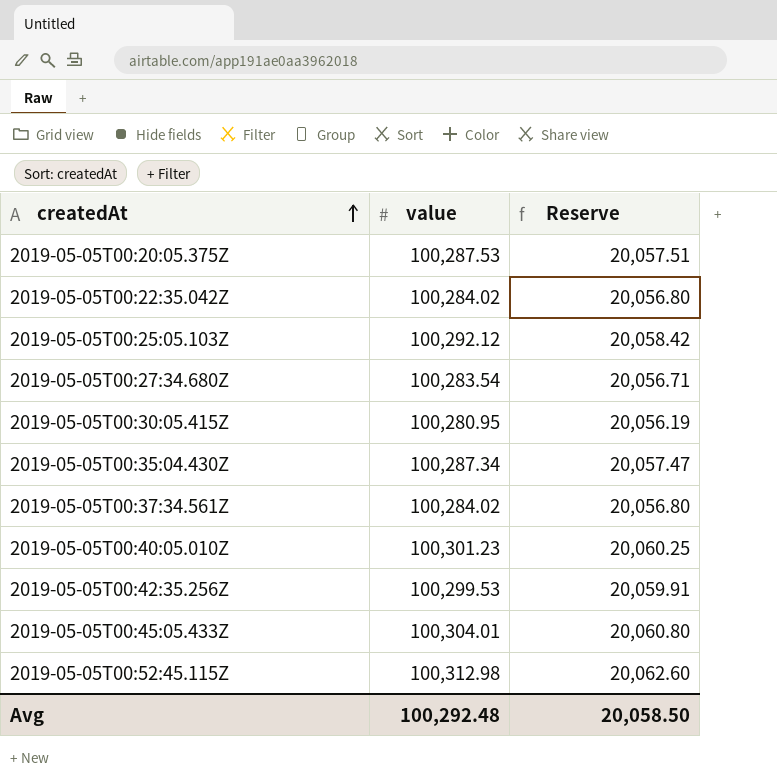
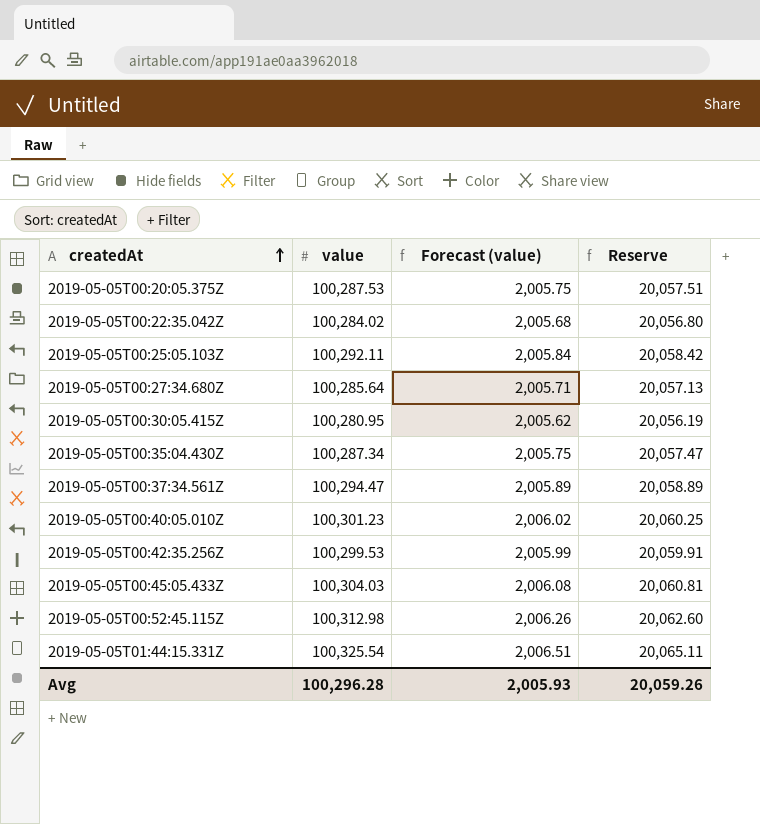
column Forecast (value) | formula: none -> [value] * 0.02
2019-05-05T00:25:05.103Z | value: 100,292.12 -> 100,292.11
2019-05-05T00:27:34.680Z | value: 100,283.54 -> 100,285.64
2019-05-05T00:27:34.680Z | Reserve: 20,056.71 -> 20,057.13
2019-05-05T00:37:34.561Z | value: 100,284.02 -> 100,294.47
2019-05-05T00:37:34.561Z | Reserve: 20,056.80 -> 20,058.89
2019-05-05T00:45:05.433Z | value: 100,304.01 -> 100,304.03
2019-05-05T00:45:05.433Z | Reserve: 20,060.80 -> 20,060.81
row 2019-05-05T01:44:15.331Z: none -> 100,325.54 | 2,006.51 | 20,065.11
Avg | value: 100,292.48 -> 100,296.28
Avg | Reserve: 20,058.50 -> 20,059.26

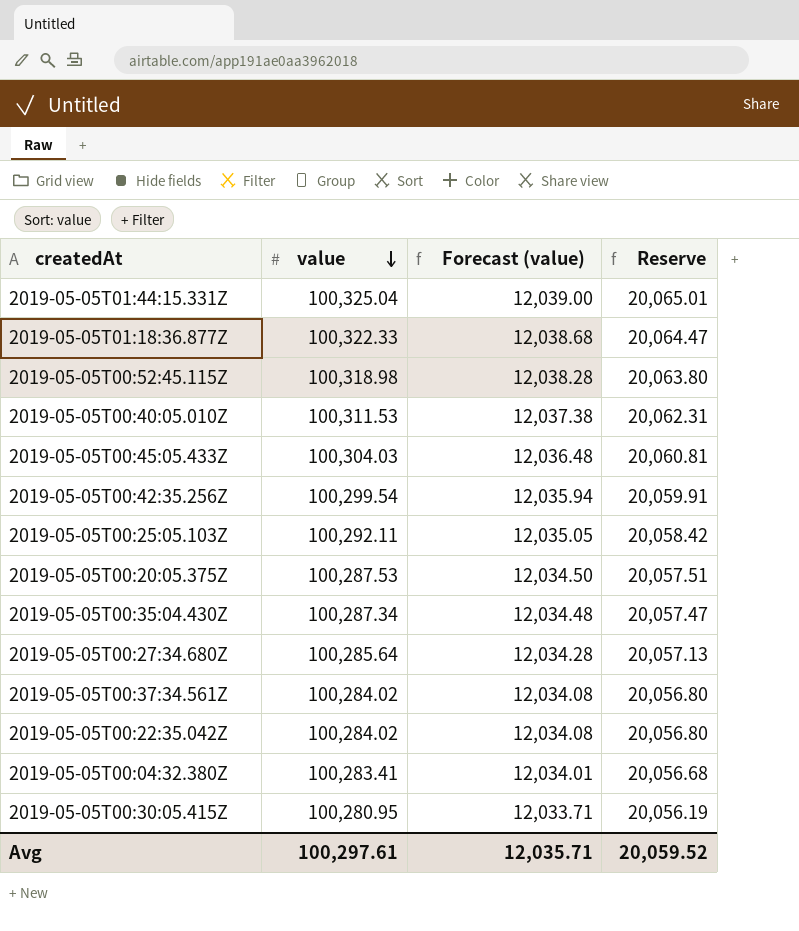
row order: createdAt ascending -> value descending
column Forecast (value) | formula: [value] * 0.02 -> [value] * 0.12
2019-05-05T01:44:15.331Z | value: 100,325.54 -> 100,325.04
2019-05-05T01:44:15.331Z | Reserve: 20,065.11 -> 20,065.01
row 2019-05-05T01:18:36.877Z: none -> 100,322.33 | 12,038.68 | 20,064.47
2019-05-05T00:52:45.115Z | value: 100,312.98 -> 100,318.98
2019-05-05T00:52:45.115Z | Reserve: 20,062.60 -> 20,063.80
2019-05-05T00:40:05.010Z | value: 100,301.23 -> 100,311.53
2019-05-05T00:40:05.010Z | Reserve: 20,060.25 -> 20,062.31
2019-05-05T00:42:35.256Z | value: 100,299.53 -> 100,299.54
2019-05-05T00:37:34.561Z | value: 100,294.47 -> 100,284.02
2019-05-05T00:37:34.561Z | Reserve: 20,058.89 -> 20,056.80
row 2019-05-05T00:04:32.380Z: none -> 100,283.41 | 12,034.01 | 20,056.68
Avg | value: 100,296.28 -> 100,297.61
Avg | Forecast (value): 2,005.93 -> 12,035.71
Avg | Reserve: 20,059.26 -> 20,059.52

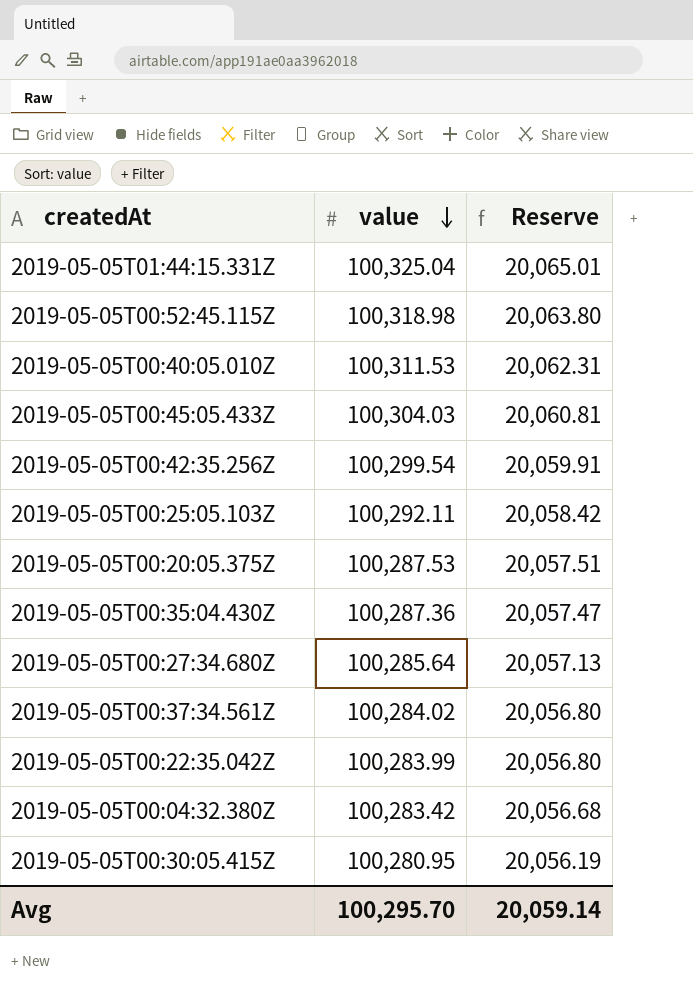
column Forecast (value) | formula: [value] * 0.12 -> none
row 2019-05-05T01:18:36.877Z: 100,322.33 | 12,038.68 | 20,064.47 -> none
2019-05-05T00:35:04.430Z | value: 100,287.34 -> 100,287.36
2019-05-05T00:22:35.042Z | value: 100,284.02 -> 100,283.99
2019-05-05T00:04:32.380Z | value: 100,283.41 -> 100,283.42
Avg | value: 100,297.61 -> 100,295.70
Avg | Reserve: 20,059.52 -> 20,059.14

